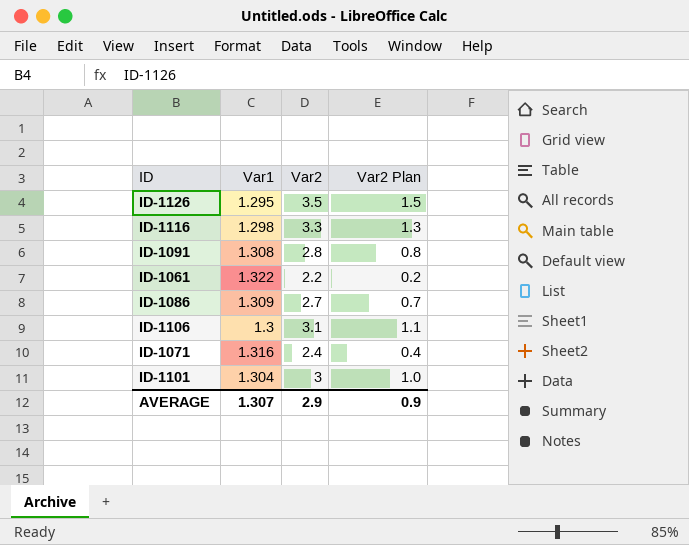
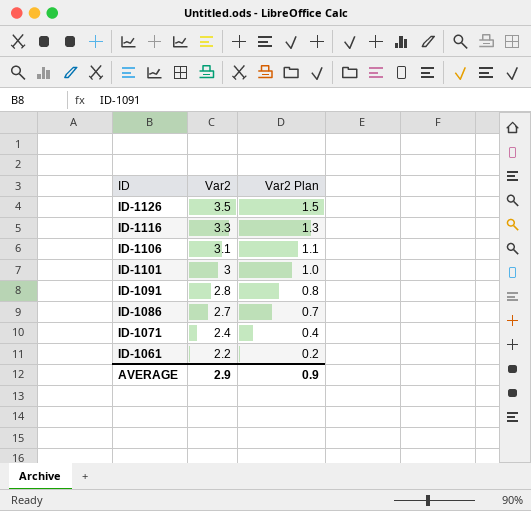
row order: none -> ID descending
column Var1 | position: 2 -> none

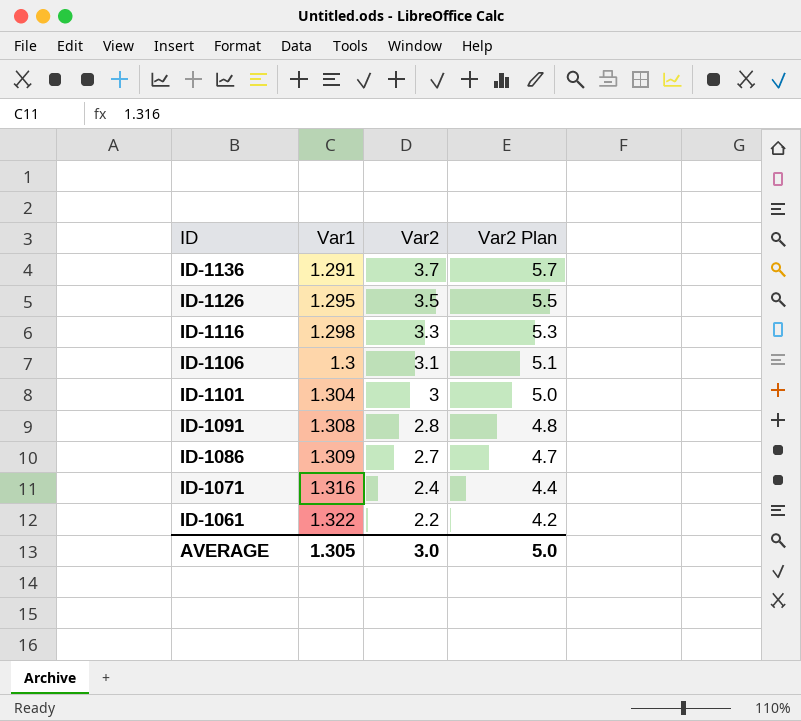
column Var1 | position: none -> 2
column Var2 Plan | formula: [Var2] - 2 -> [Var2] + 2
row ID-1136: none -> 1.291 | 3.7 | 5.7
AVERAGE | Var2: 2.9 -> 3.0
AVERAGE | Var2 Plan: 0.9 -> 5.0

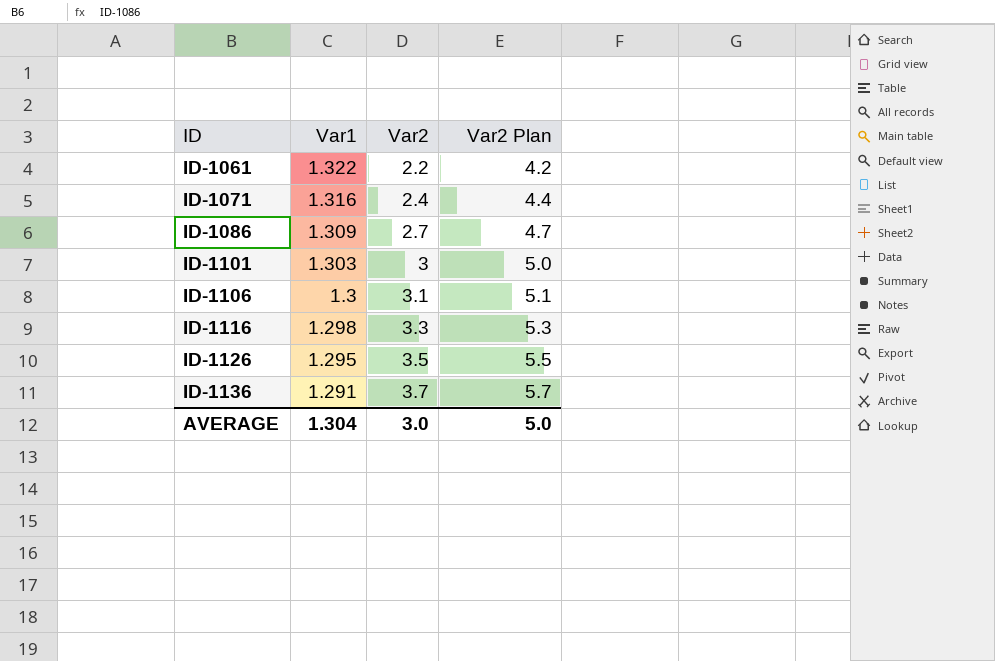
row order: ID descending -> ID ascending
row ID-1091: 1.308 | 2.8 | 4.8 -> none
ID-1101 | Var1: 1.304 -> 1.303
AVERAGE | Var1: 1.305 -> 1.304

